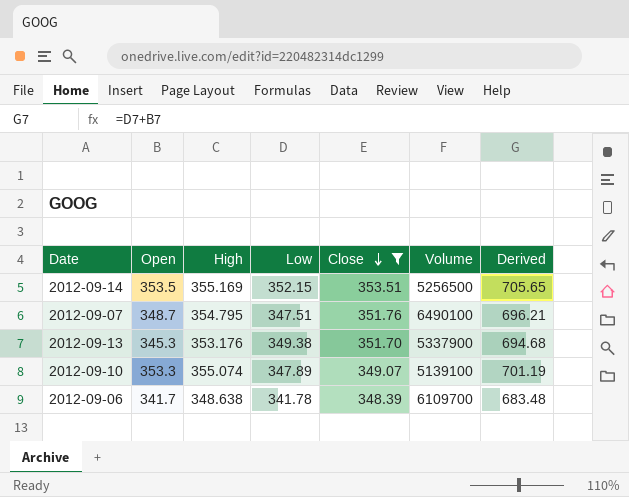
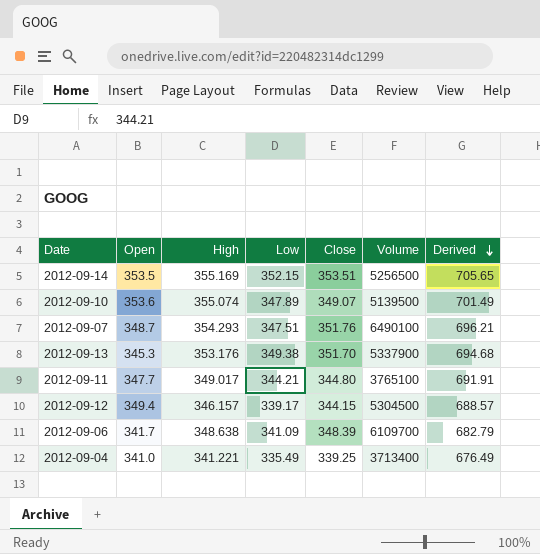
filter: Close >= 348.39 -> none
row order: Close descending -> Derived descending
2012-09-10 | Open: 353.3 -> 353.6
2012-09-10 | Volume: 5139100 -> 5139500
2012-09-10 | Derived: 701.19 -> 701.49
2012-09-07 | High: 354.795 -> 354.293
2012-09-06 | Low: 341.78 -> 341.09
2012-09-06 | Derived: 683.48 -> 682.79

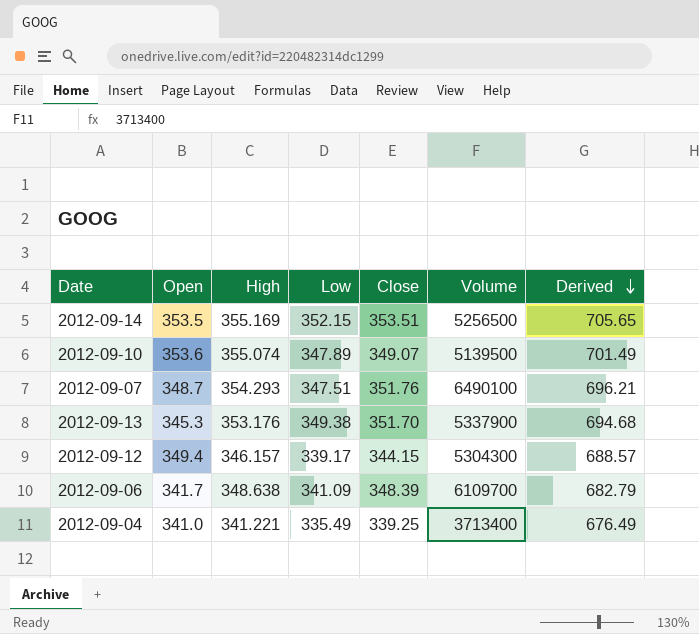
row 2012-09-11: 347.7 | 349.017 | 344.21 | 344.80 | 3765100 | 691.91 -> none
2012-09-12 | Volume: 5304500 -> 5304300

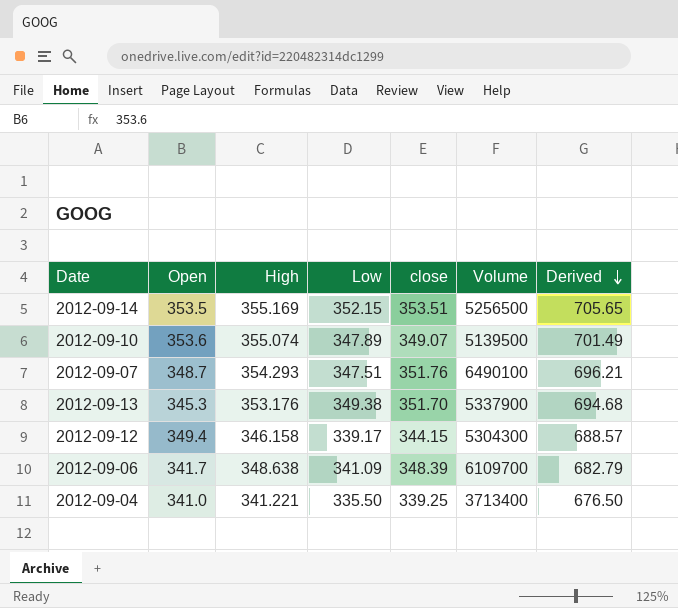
column name: Close -> close
2012-09-12 | High: 346.157 -> 346.158
2012-09-04 | Low: 335.49 -> 335.50
2012-09-04 | Derived: 676.49 -> 676.50

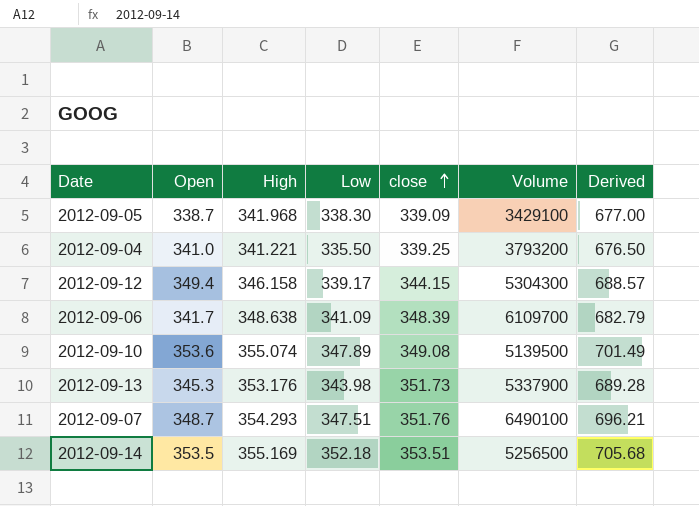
row order: Derived descending -> close ascending
row 2012-09-05: none -> 338.7 | 341.968 | 338.30 | 339.09 | 3429100 | 677.00
2012-09-04 | Volume: 3713400 -> 3793200
2012-09-10 | close: 349.07 -> 349.08
2012-09-13 | Low: 349.38 -> 343.98
2012-09-13 | close: 351.70 -> 351.73
2012-09-13 | Derived: 694.68 -> 689.28
2012-09-14 | Low: 352.15 -> 352.18
2012-09-14 | Derived: 705.65 -> 705.68

